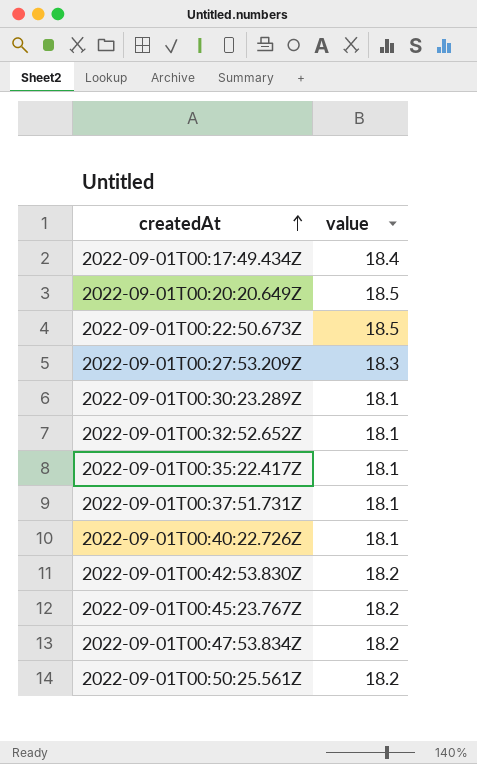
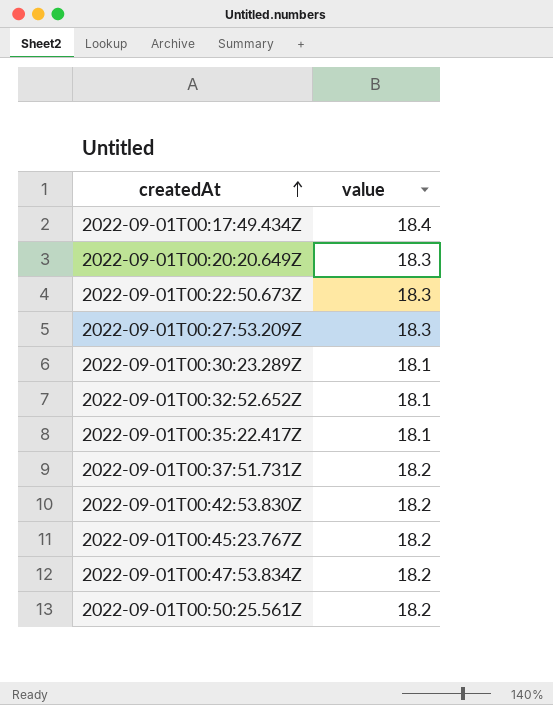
row 2022-09-01T00:40:22.726Z: 18.1 -> none
2022-09-01T00:20:20.649Z | value: 18.5 -> 18.3
2022-09-01T00:22:50.673Z | value: 18.5 -> 18.3
2022-09-01T00:37:51.731Z | value: 18.1 -> 18.2

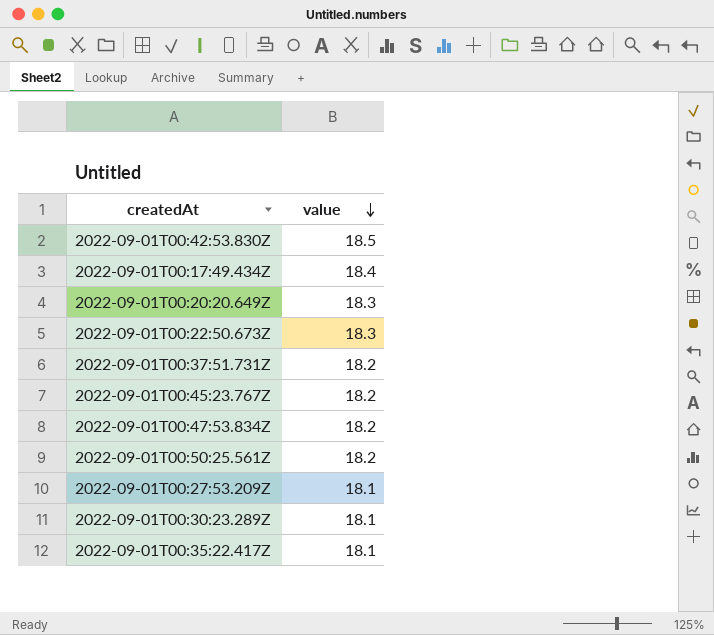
row order: createdAt ascending -> value descending
row 2022-09-01T00:32:52.652Z: 18.1 -> none
2022-09-01T00:42:53.830Z | value: 18.2 -> 18.5
2022-09-01T00:27:53.209Z | value: 18.3 -> 18.1

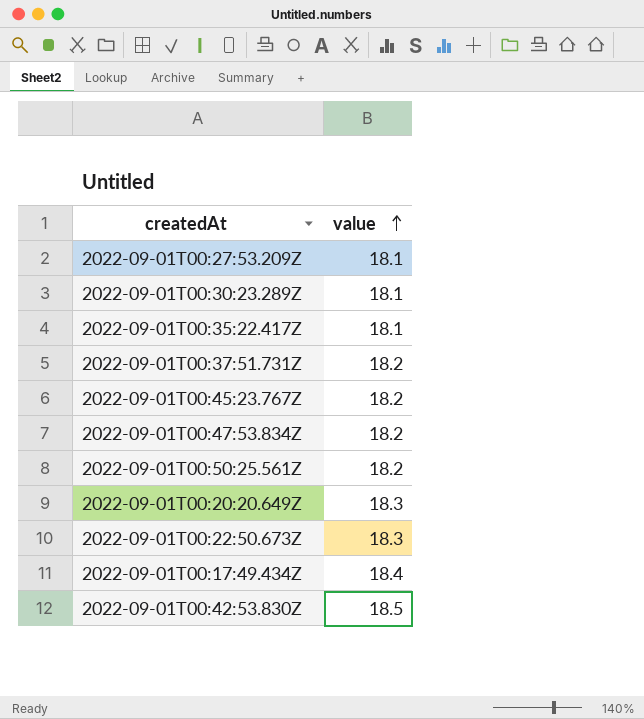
row order: value descending -> value ascending

